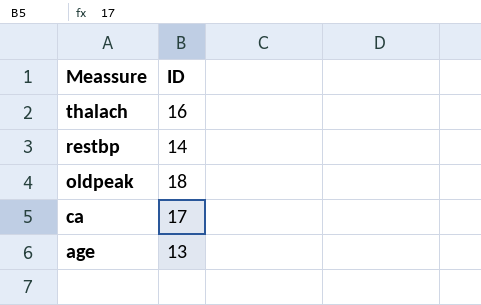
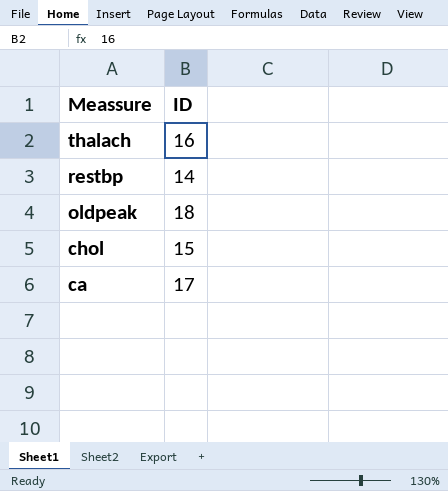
row age: 13 -> none
row chol: none -> 15

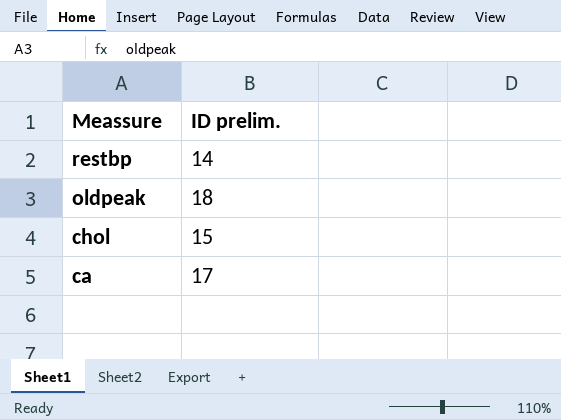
column name: ID -> ID prelim.
row thalach: 16 -> none

